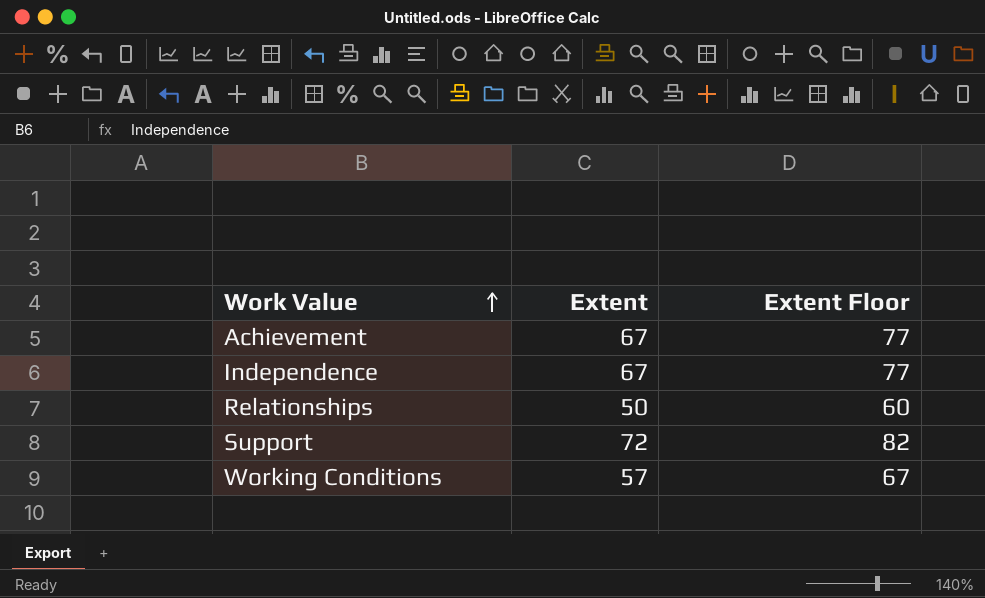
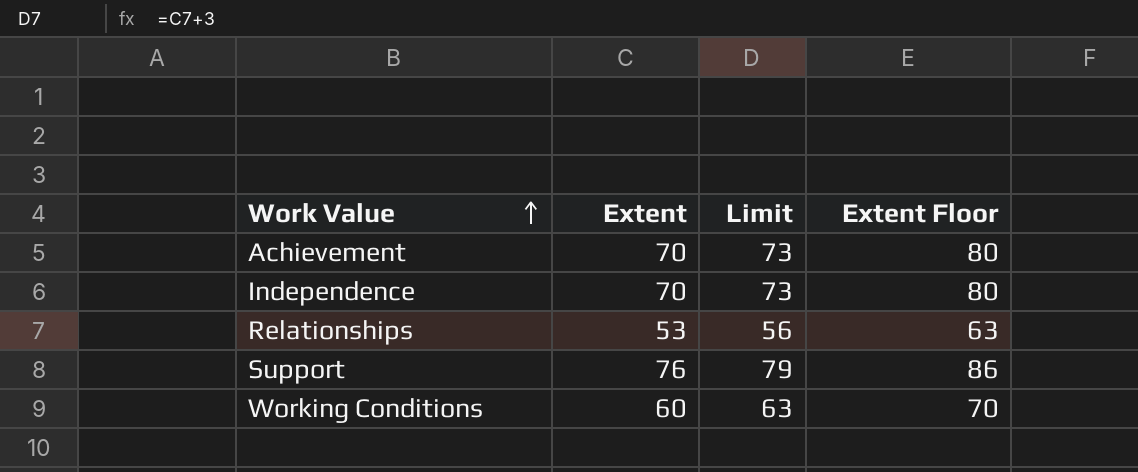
column Limit | formula: none -> [Extent] + 3
Achievement | Extent: 67 -> 70
Achievement | Extent Floor: 77 -> 80
Independence | Extent: 67 -> 70
Independence | Extent Floor: 77 -> 80
Relationships | Extent: 50 -> 53
Relationships | Extent Floor: 60 -> 63
Support | Extent: 72 -> 76
Support | Extent Floor: 82 -> 86
Working Conditions | Extent: 57 -> 60
Working Conditions | Extent Floor: 67 -> 70

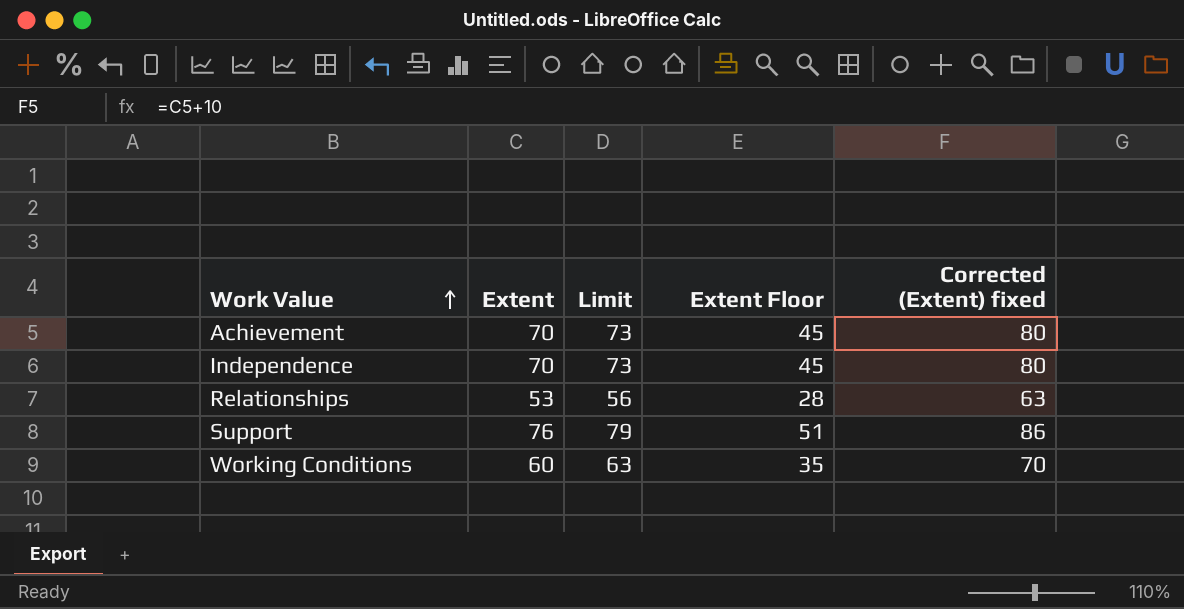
column Extent Floor | formula: [Extent] + 10 -> [Extent] - 25
column Corrected (Extent) fixed | formula: none -> [Extent] + 10

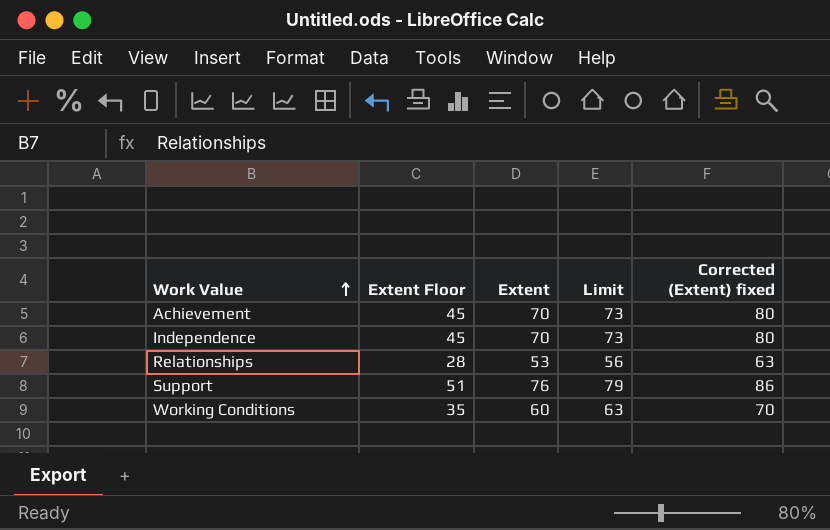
column Extent Floor | position: 4 -> 2

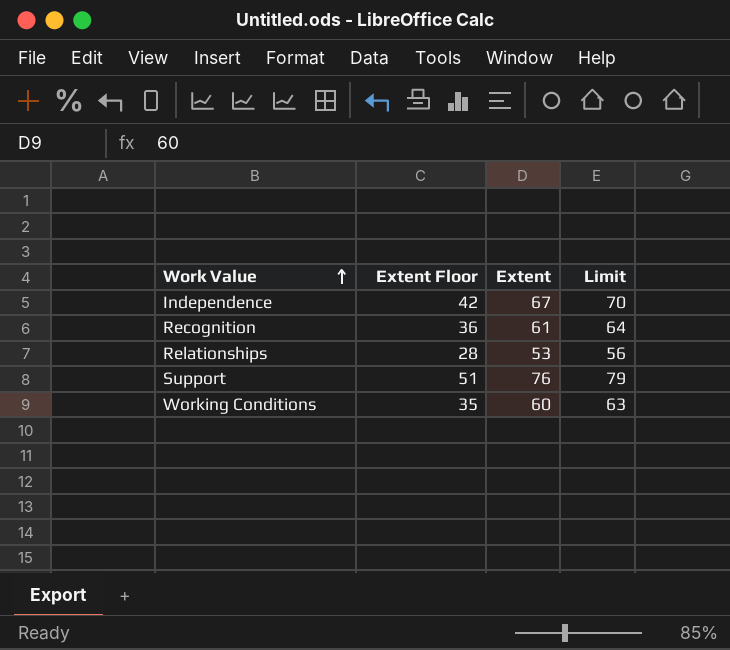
column Corrected (Extent) fixed | formula: [Extent] + 10 -> none
row Achievement: 45 | 70 | 73 | 80 -> none
Independence | Extent Floor: 45 -> 42
Independence | Extent: 70 -> 67
Independence | Limit: 73 -> 70
row Recognition: none -> 36 | 61 | 64

